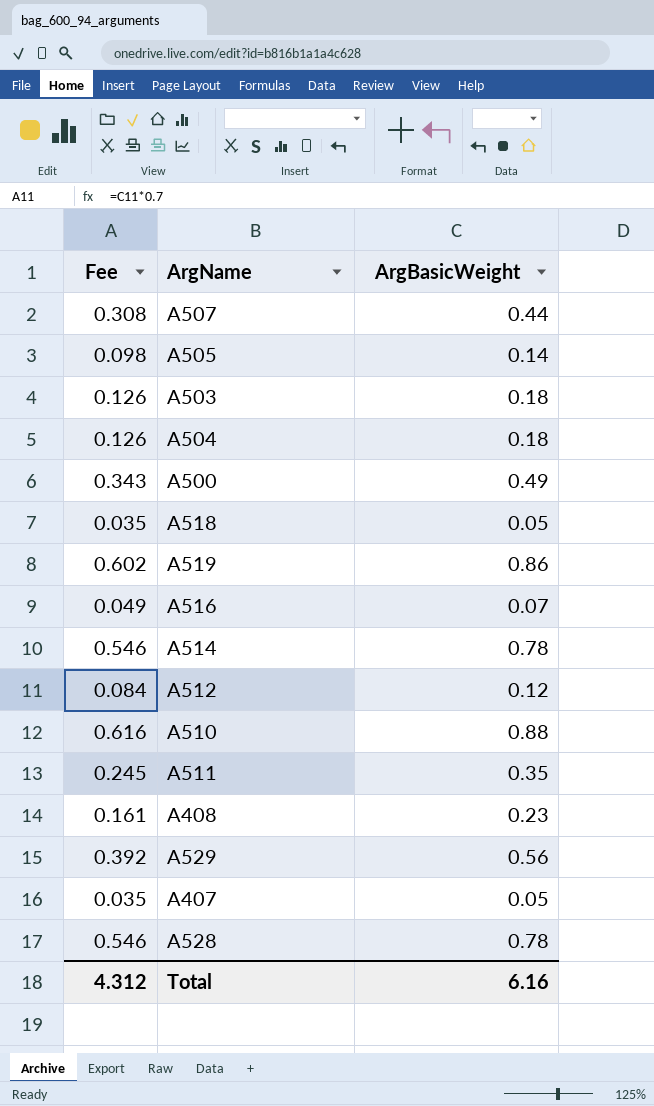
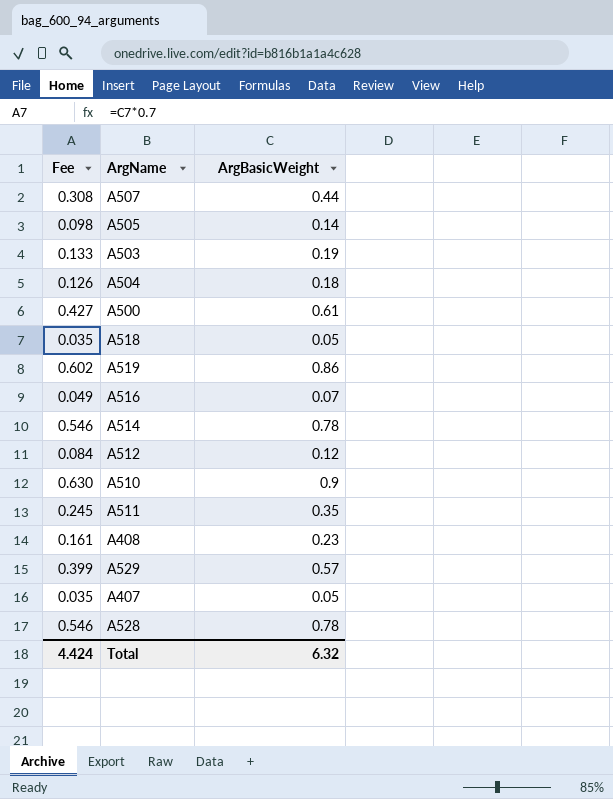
A503 | Fee: 0.126 -> 0.133
A503 | ArgBasicWeight: 0.18 -> 0.19
A500 | Fee: 0.343 -> 0.427
A500 | ArgBasicWeight: 0.49 -> 0.61
A510 | Fee: 0.616 -> 0.630
A510 | ArgBasicWeight: 0.88 -> 0.9
A529 | Fee: 0.392 -> 0.399
A529 | ArgBasicWeight: 0.56 -> 0.57
Total | Fee: 4.312 -> 4.424
Total | ArgBasicWeight: 6.16 -> 6.32

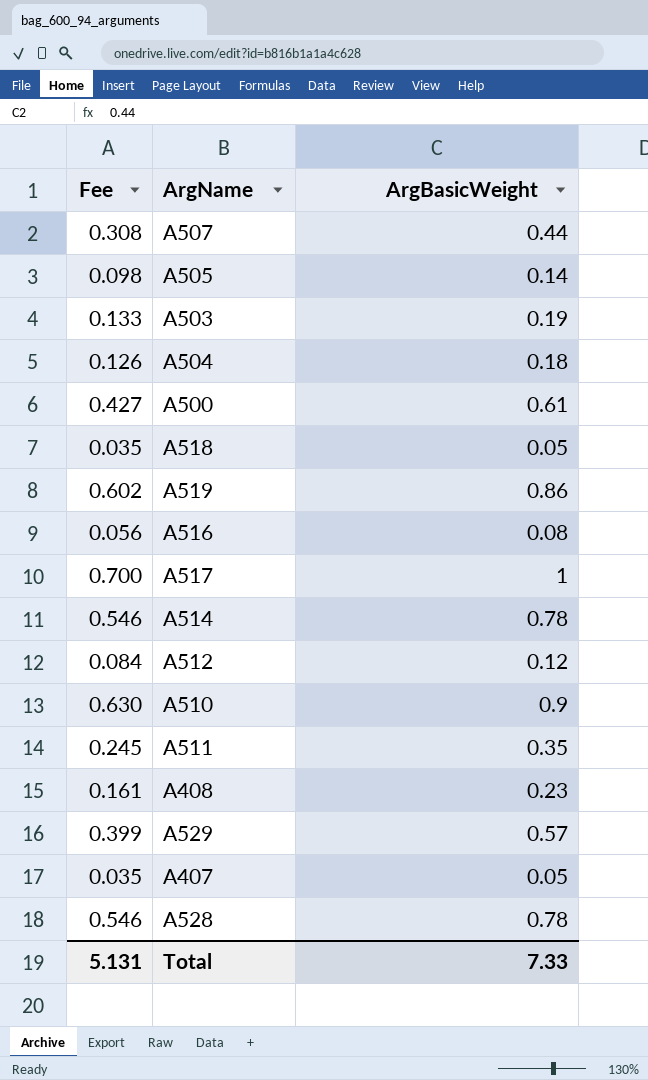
A516 | Fee: 0.049 -> 0.056
A516 | ArgBasicWeight: 0.07 -> 0.08
row A517: none -> 0.700 | 1
Total | Fee: 4.424 -> 5.131
Total | ArgBasicWeight: 6.32 -> 7.33

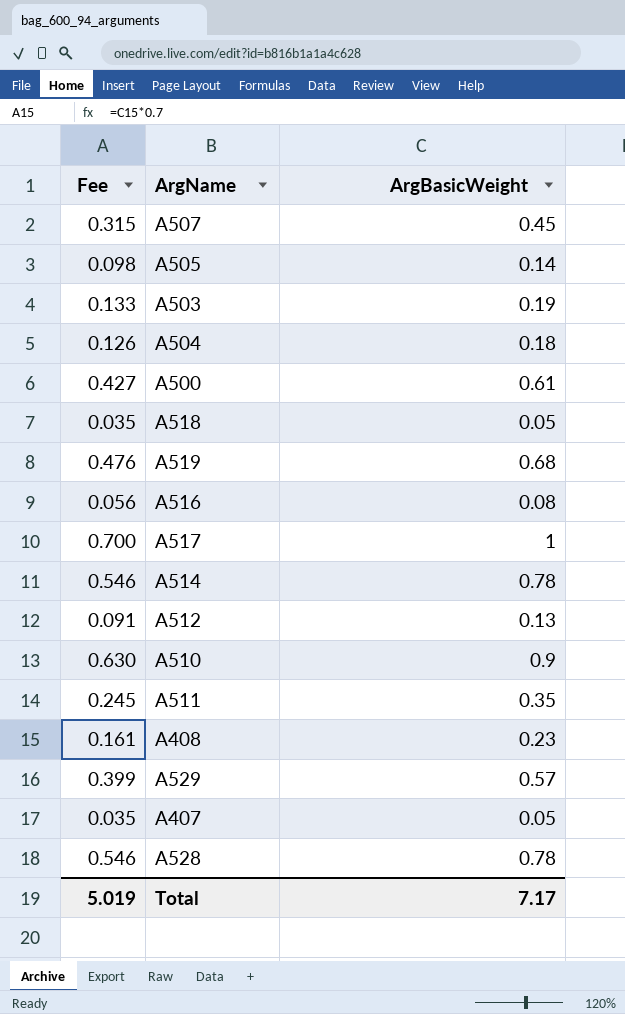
A507 | Fee: 0.308 -> 0.315
A507 | ArgBasicWeight: 0.44 -> 0.45
A519 | Fee: 0.602 -> 0.476
A519 | ArgBasicWeight: 0.86 -> 0.68
A512 | Fee: 0.084 -> 0.091
A512 | ArgBasicWeight: 0.12 -> 0.13
Total | Fee: 5.131 -> 5.019
Total | ArgBasicWeight: 7.33 -> 7.17

